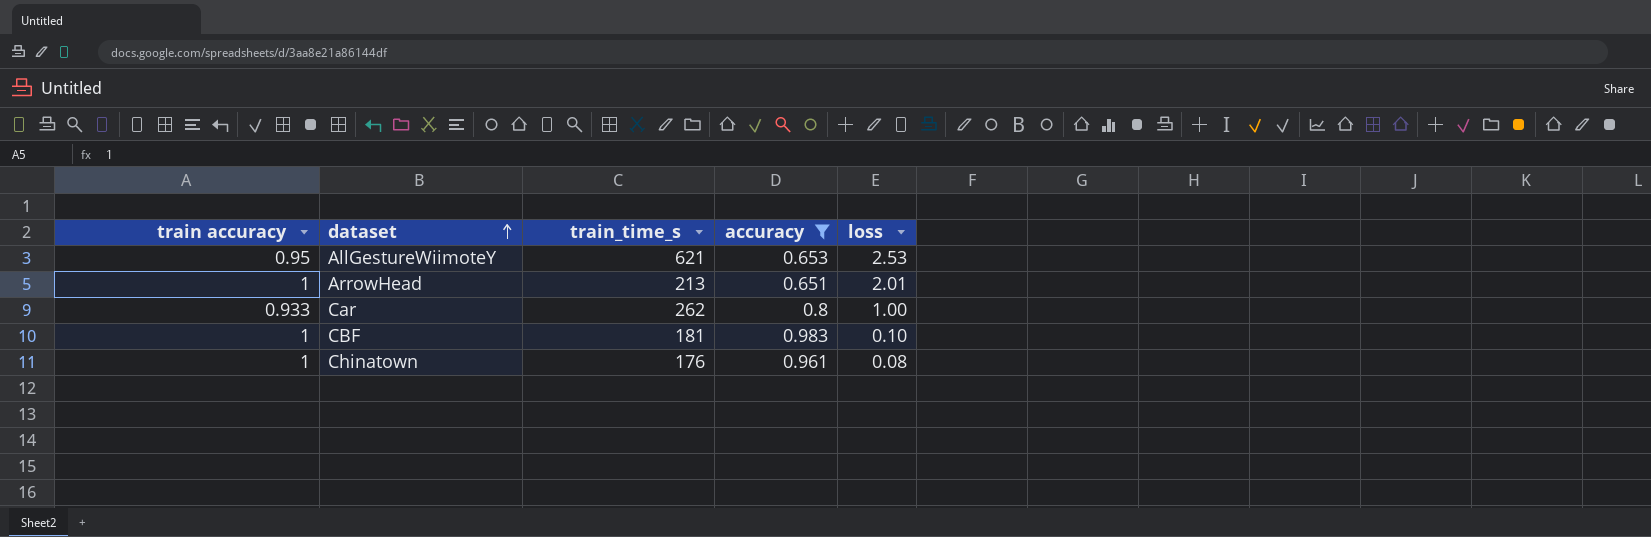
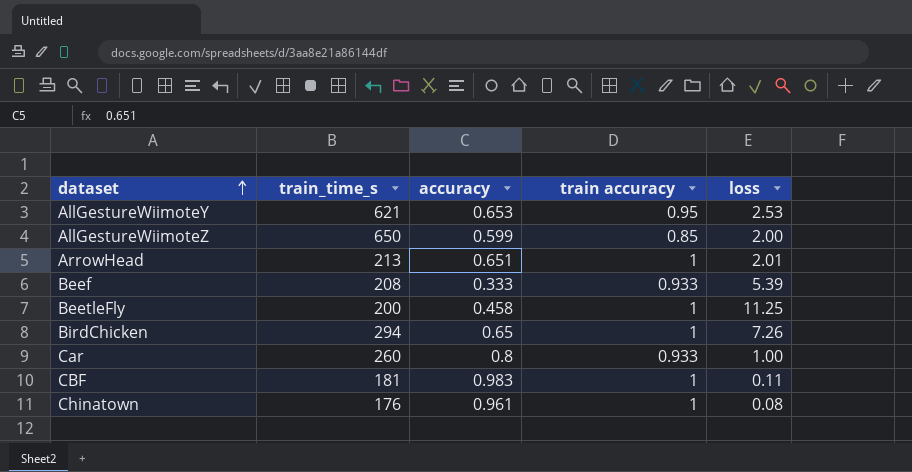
filter: accuracy >= 0.651 -> none
column train accuracy | position: 1 -> 4
Car | train_time_s: 262 -> 260
CBF | loss: 0.10 -> 0.11

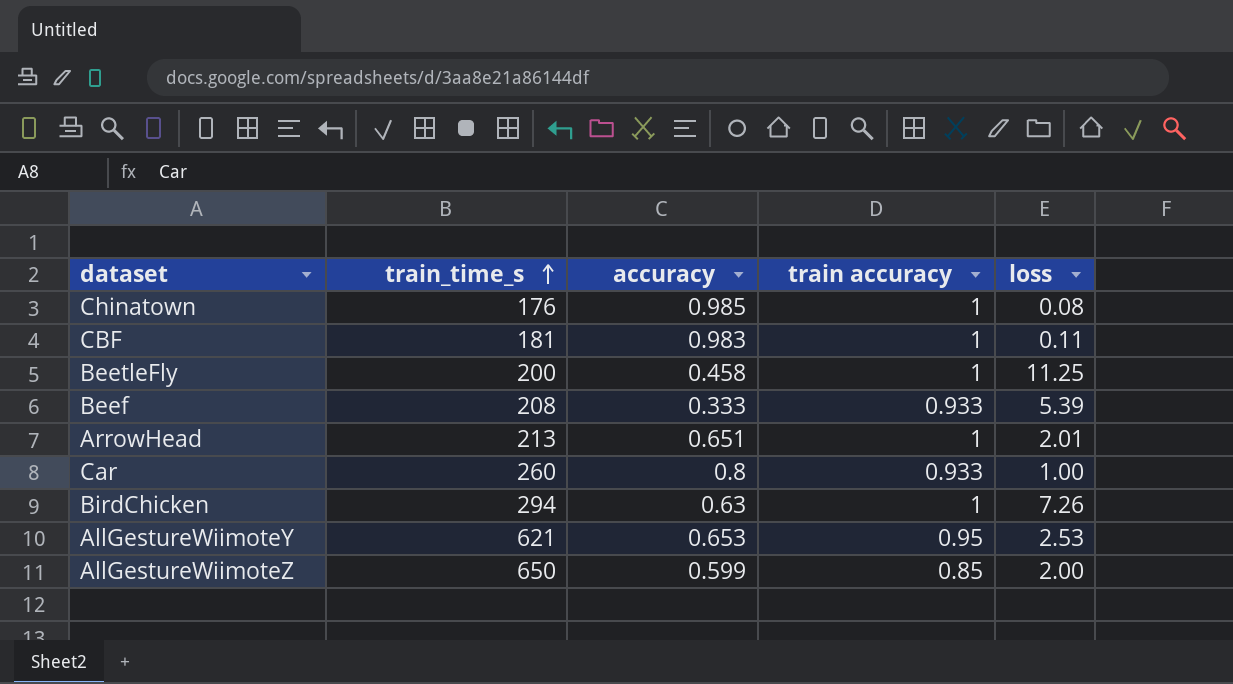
row order: dataset ascending -> train_time_s ascending
Chinatown | accuracy: 0.961 -> 0.985
BirdChicken | accuracy: 0.65 -> 0.63

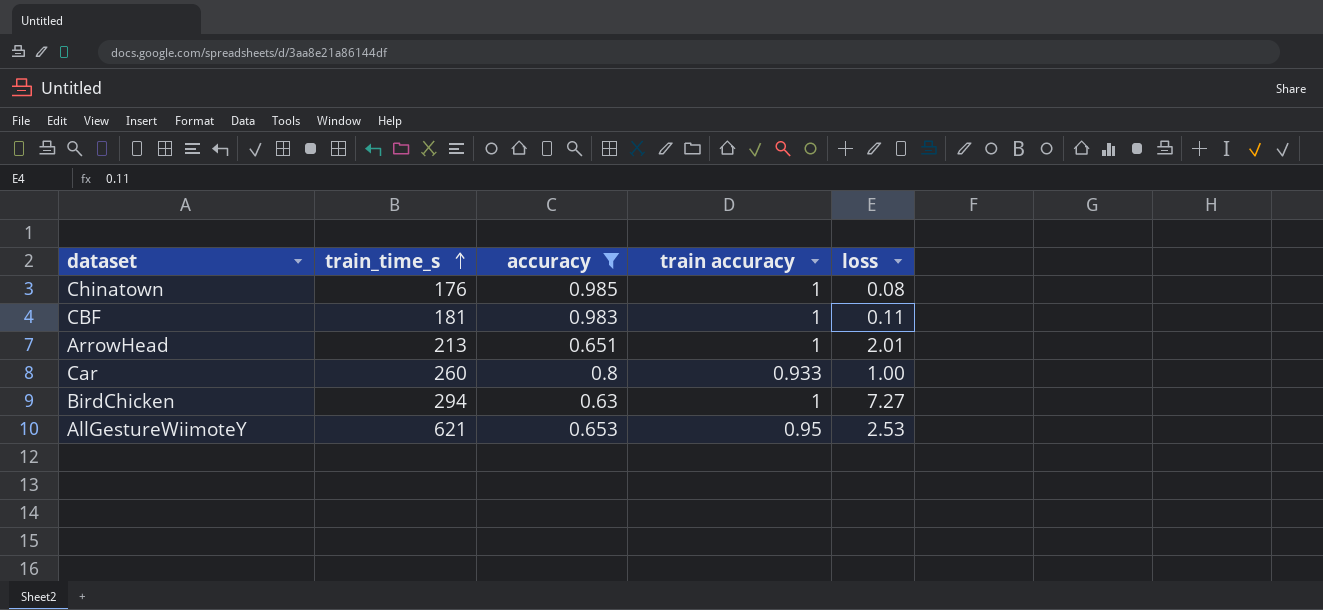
filter: none -> accuracy >= 0.63
BirdChicken | loss: 7.26 -> 7.27

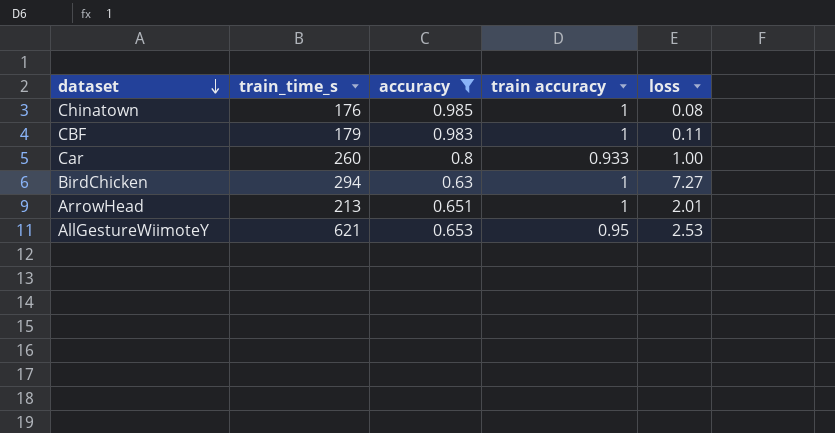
row order: train_time_s ascending -> dataset descending
CBF | train_time_s: 181 -> 179

